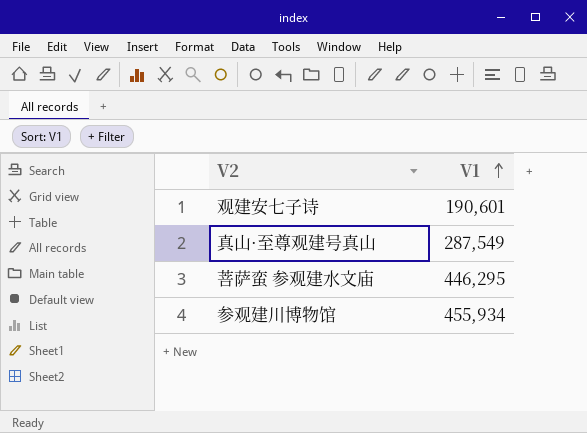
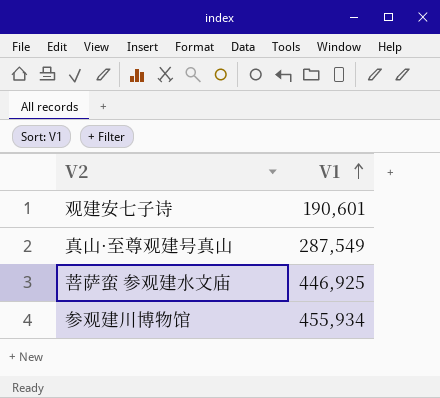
菩萨蛮 参观建水文庙 | V1: 446,295 -> 446,925

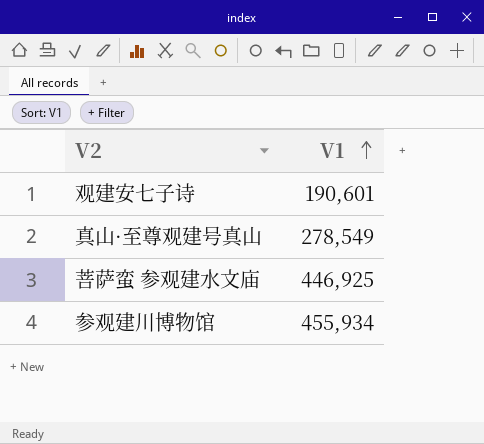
真山·至尊观建号真山 | V1: 287,549 -> 278,549

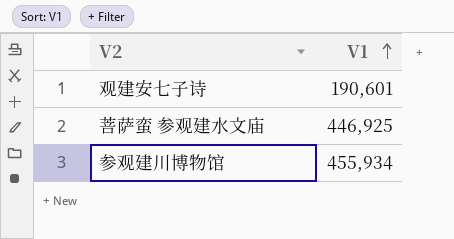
row 真山·至尊观建号真山: 278,549 -> none

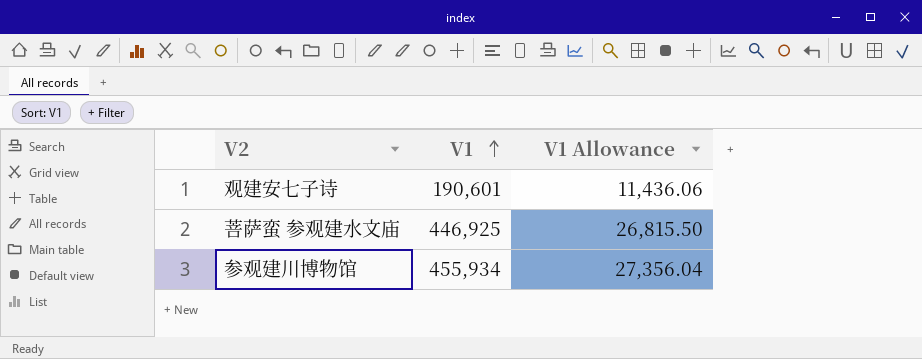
column V1 Allowance | formula: none -> [V1] * 0.06

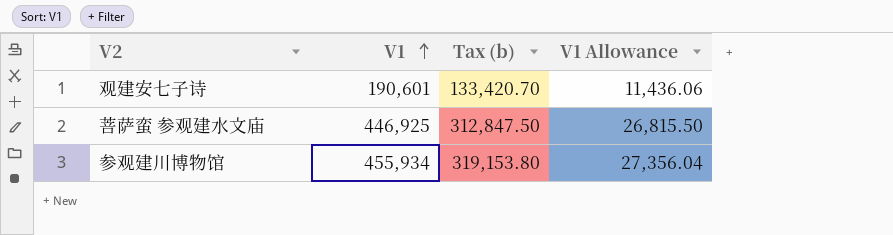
column Tax (b) | formula: none -> [V1] * 0.7

